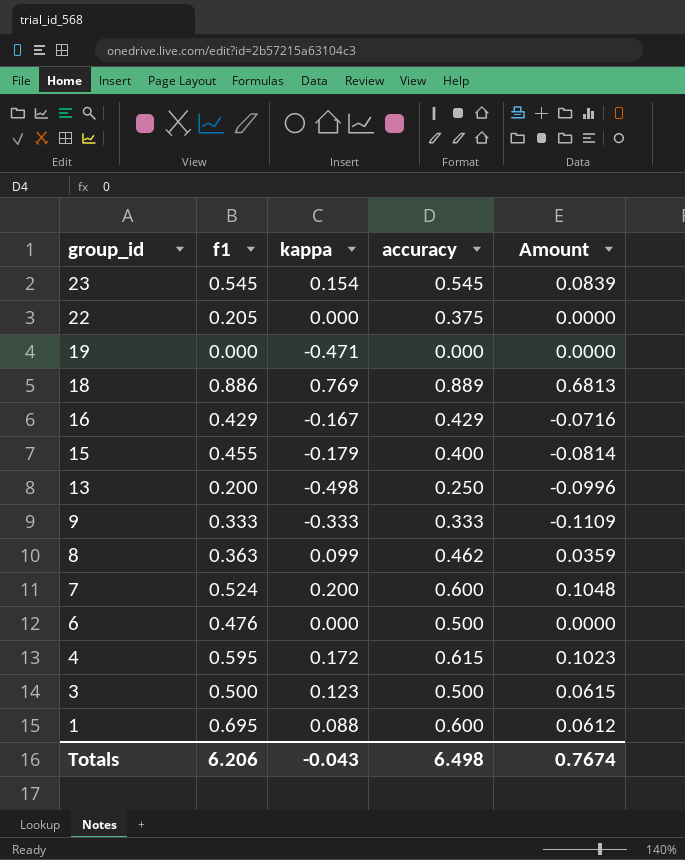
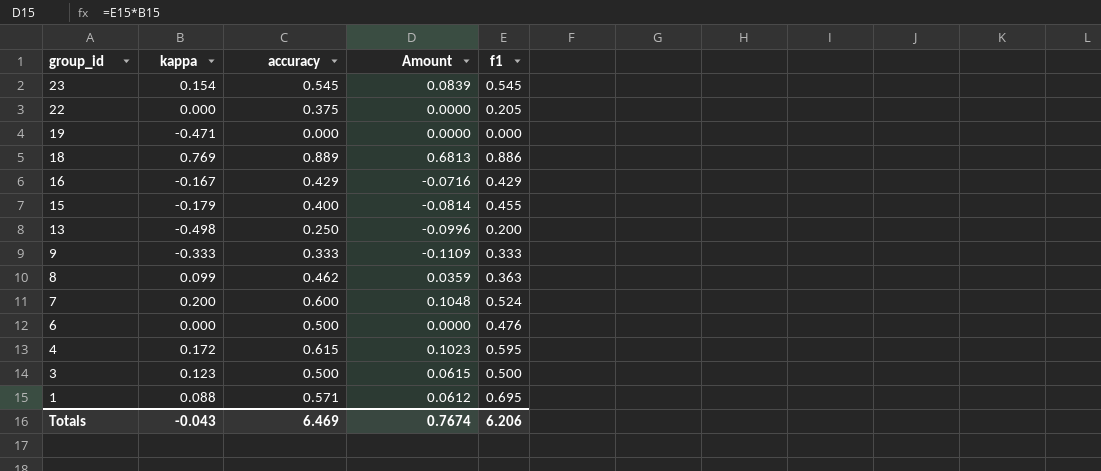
column f1 | position: 2 -> 5
1 | accuracy: 0.600 -> 0.571
Totals | accuracy: 6.498 -> 6.469

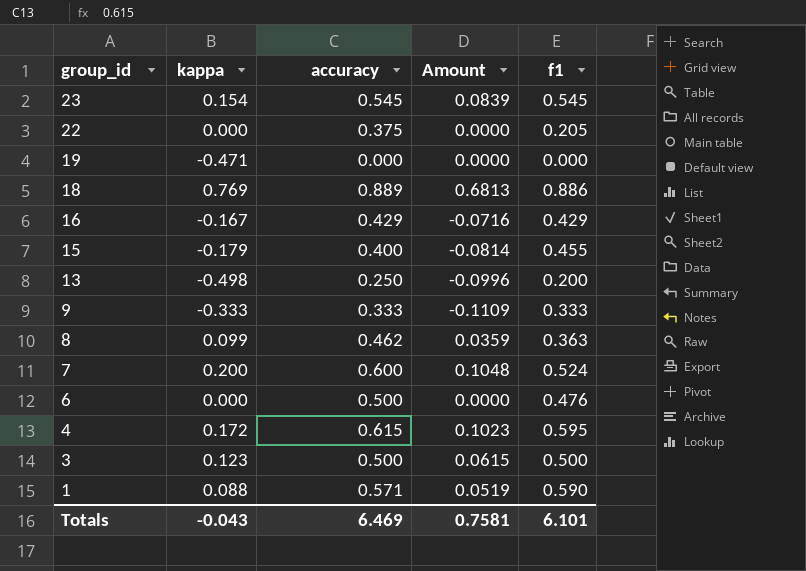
1 | Amount: 0.0612 -> 0.0519
1 | f1: 0.695 -> 0.590
Totals | Amount: 0.7674 -> 0.7581
Totals | f1: 6.206 -> 6.101

